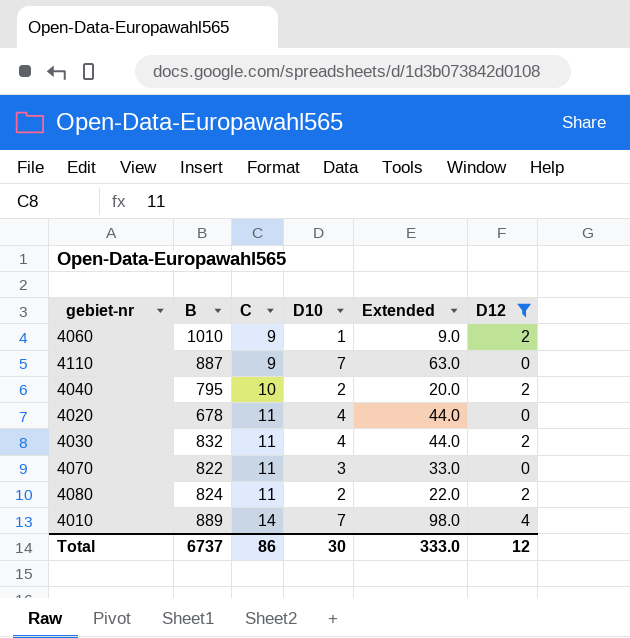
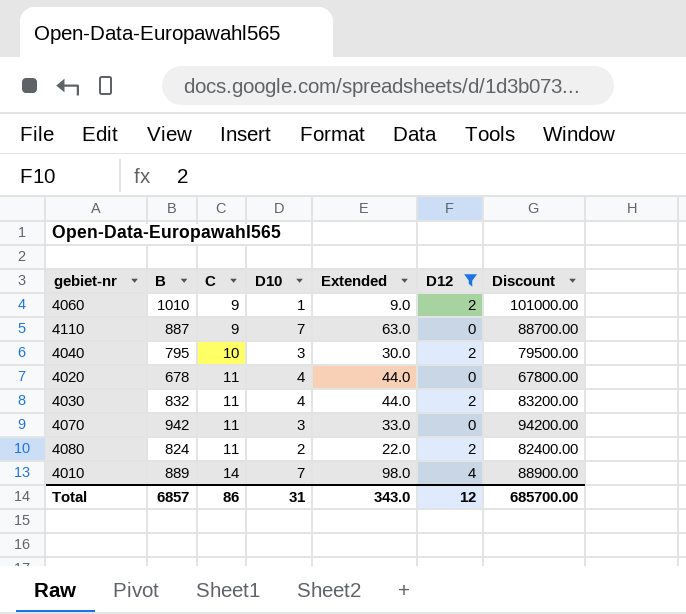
column Discount | formula: none -> [B] * 100
4040 | D10: 2 -> 3
4040 | Extended: 20.0 -> 30.0
4070 | B: 822 -> 942
Total | B: 6737 -> 6857
Total | D10: 30 -> 31
Total | Extended: 333.0 -> 343.0

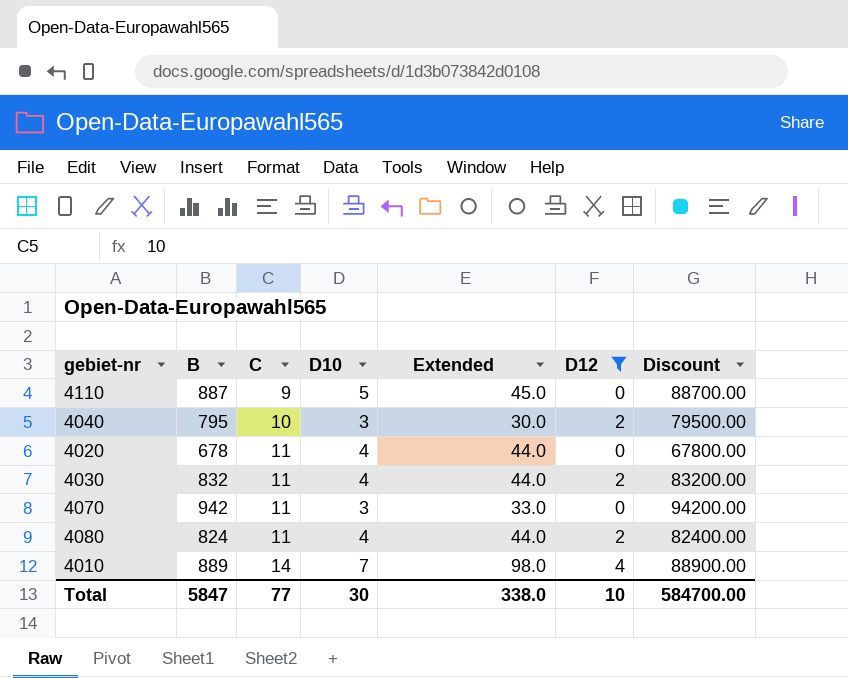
row 4060: 1010 | 9 | 1 | 9.0 | 2 | 101000.00 -> none
4110 | D10: 7 -> 5
4110 | Extended: 63.0 -> 45.0
4080 | D10: 2 -> 4
4080 | Extended: 22.0 -> 44.0
Total | B: 6857 -> 5847
Total | C: 86 -> 77
Total | D10: 31 -> 30
Total | Extended: 343.0 -> 338.0
Total | D12: 12 -> 10
Total | Discount: 685700.00 -> 584700.00

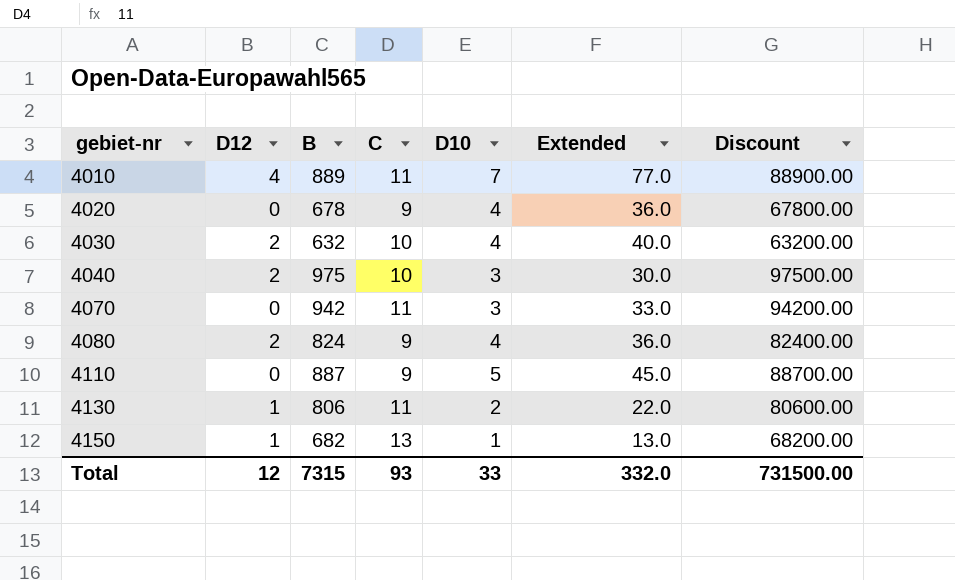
filter: D12 != 1 -> none
row order: C ascending -> gebiet-nr ascending
column D12 | position: 6 -> 2
4010 | C: 14 -> 11
4010 | Extended: 98.0 -> 77.0
4020 | C: 11 -> 9
4020 | Extended: 44.0 -> 36.0
4030 | B: 832 -> 632
4030 | C: 11 -> 10
4030 | Extended: 44.0 -> 40.0
4030 | Discount: 83200.00 -> 63200.00
4040 | B: 795 -> 975
4040 | Discount: 79500.00 -> 97500.00
4080 | C: 11 -> 9
4080 | Extended: 44.0 -> 36.0
Total | D12: 10 -> 12
Total | B: 5847 -> 7315
Total | C: 77 -> 93
Total | D10: 30 -> 33
Total | Extended: 338.0 -> 332.0
Total | Discount: 584700.00 -> 731500.00

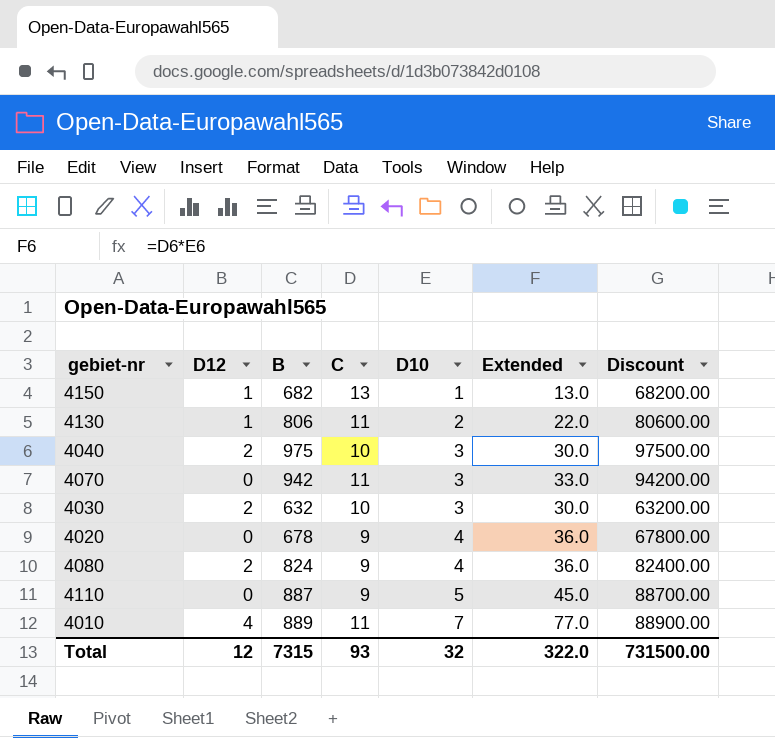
row order: gebiet-nr ascending -> D10 ascending
4030 | D10: 4 -> 3
4030 | Extended: 40.0 -> 30.0
Total | D10: 33 -> 32
Total | Extended: 332.0 -> 322.0

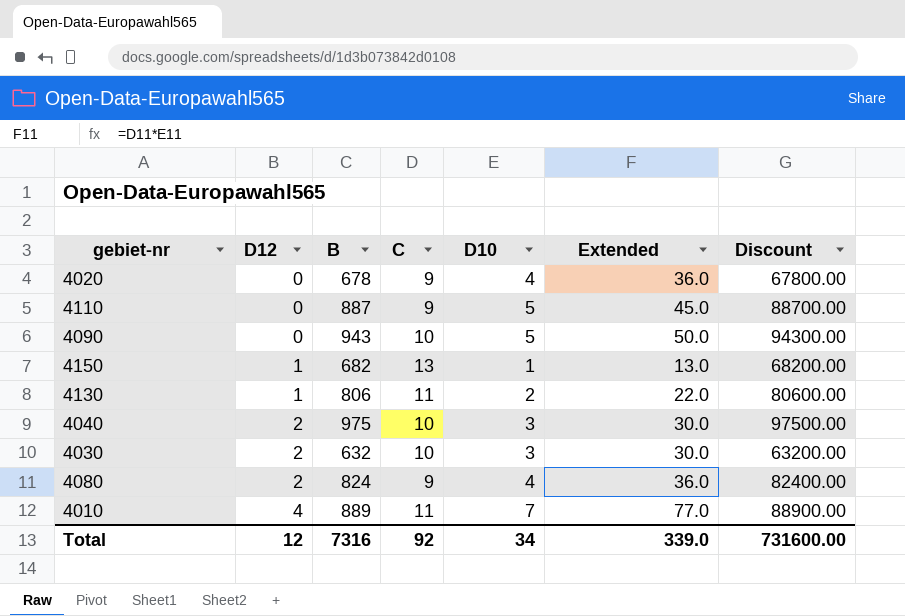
row order: D10 ascending -> D12 ascending
row 4070: 0 | 942 | 11 | 3 | 33.0 | 94200.00 -> none
row 4090: none -> 0 | 943 | 10 | 5 | 50.0 | 94300.00
Total | B: 7315 -> 7316
Total | C: 93 -> 92
Total | D10: 32 -> 34
Total | Extended: 322.0 -> 339.0
Total | Discount: 731500.00 -> 731600.00

